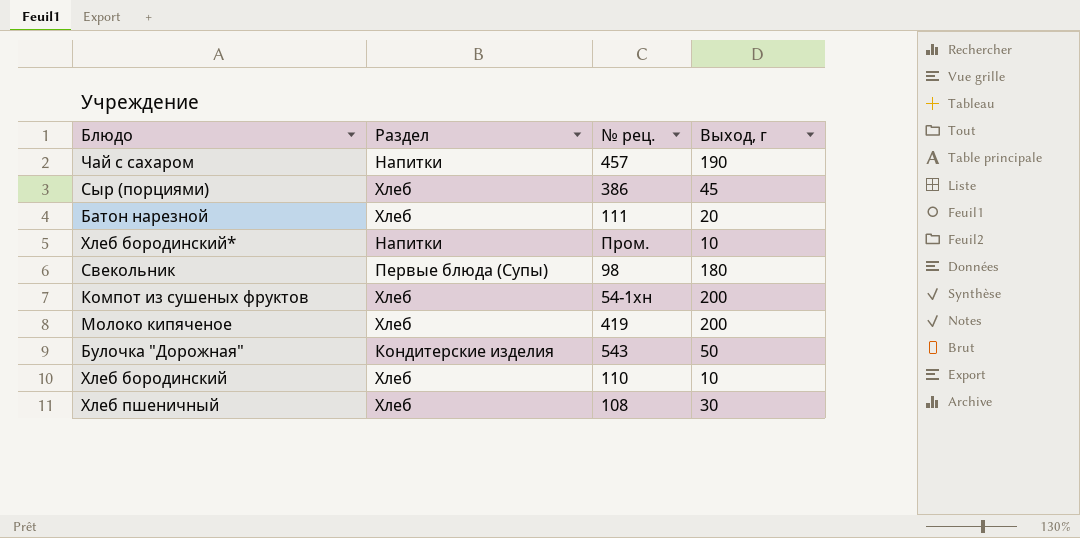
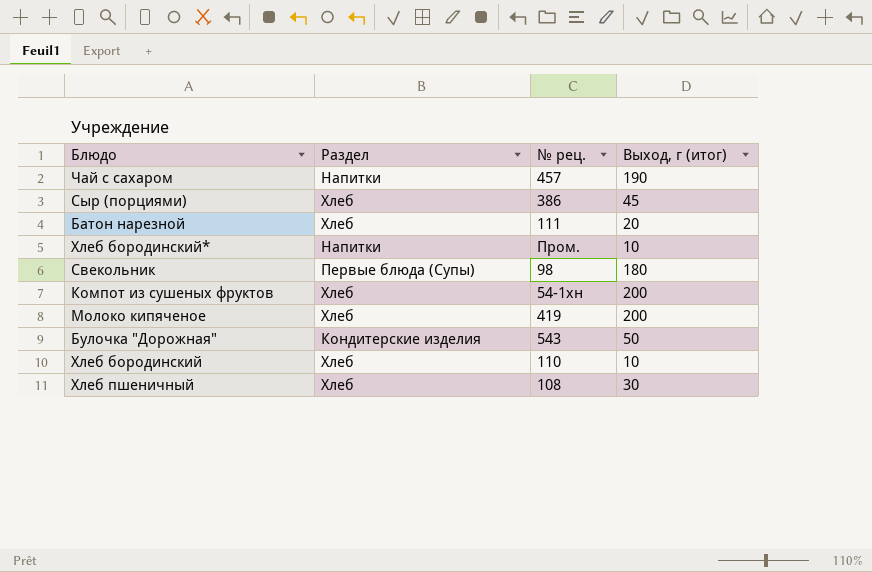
column name: Выход, г -> Выход, г (итог)

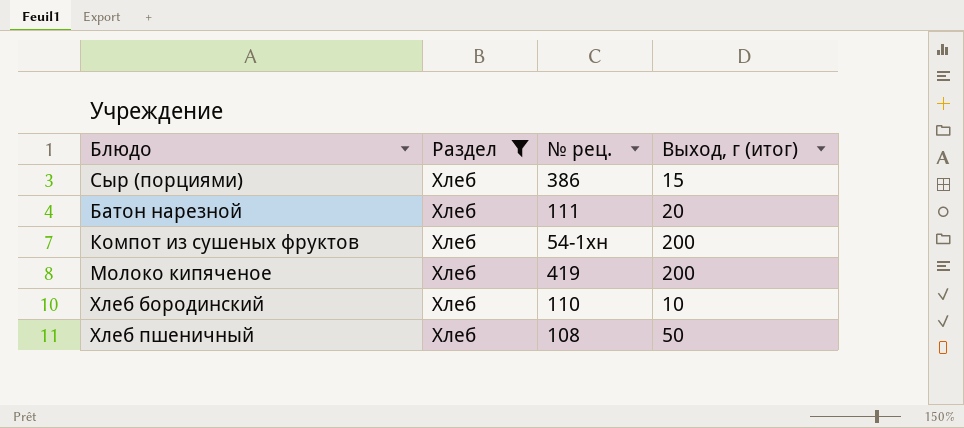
filter: none -> Раздел = Хлеб
Сыр (порциями) | Выход, г (итог): 45 -> 15
Хлеб пшеничный | Выход, г (итог): 30 -> 50

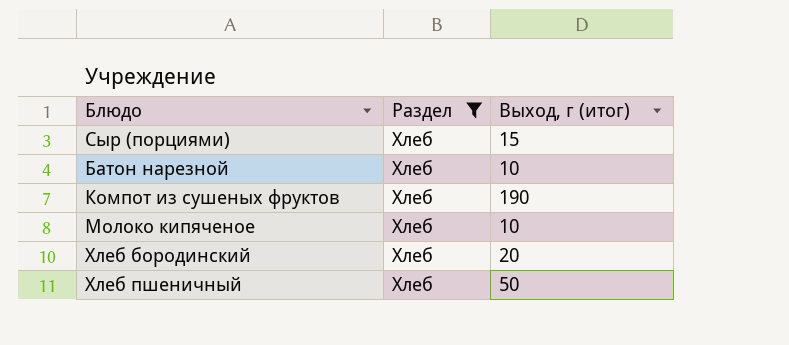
column № рец. | position: 3 -> none
Батон нарезной | Выход, г (итог): 20 -> 10
Компот из сушеных фруктов | Выход, г (итог): 200 -> 190
Молоко кипяченое | Выход, г (итог): 200 -> 10
Хлеб бородинский | Выход, г (итог): 10 -> 20

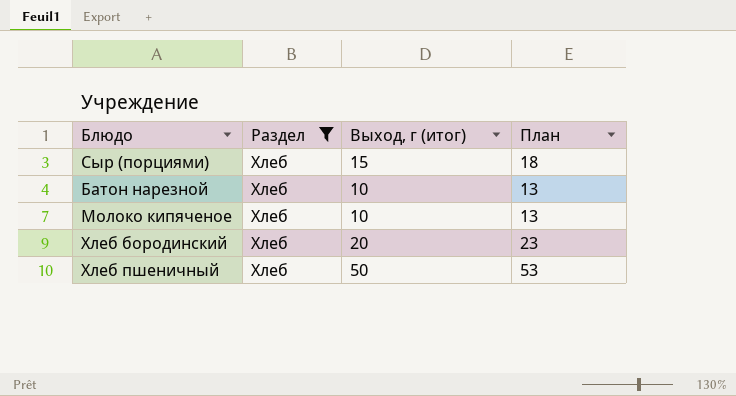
column План | formula: none -> [Выход, г (итог)] + 3
row Компот из сушеных фруктов: Хлеб | 190 -> none

